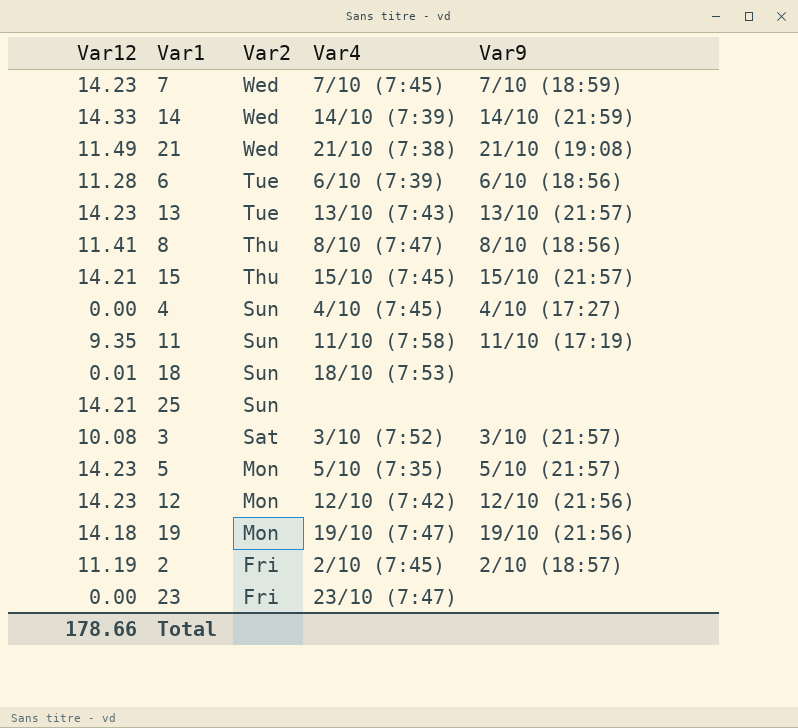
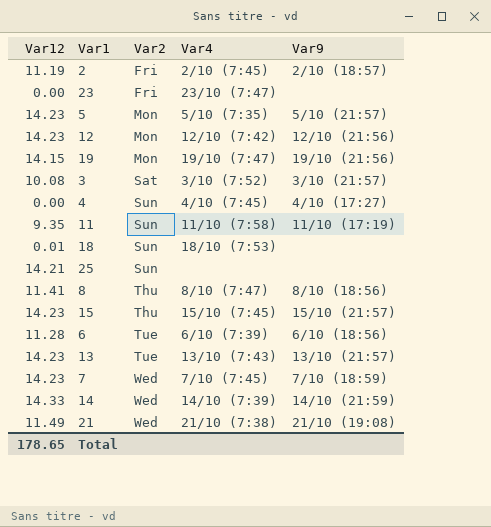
row order: Var2 descending -> Var2 ascending
19 | Var12: 14.18 -> 14.15
15 | Var12: 14.21 -> 14.23
Total | Var12: 178.66 -> 178.65

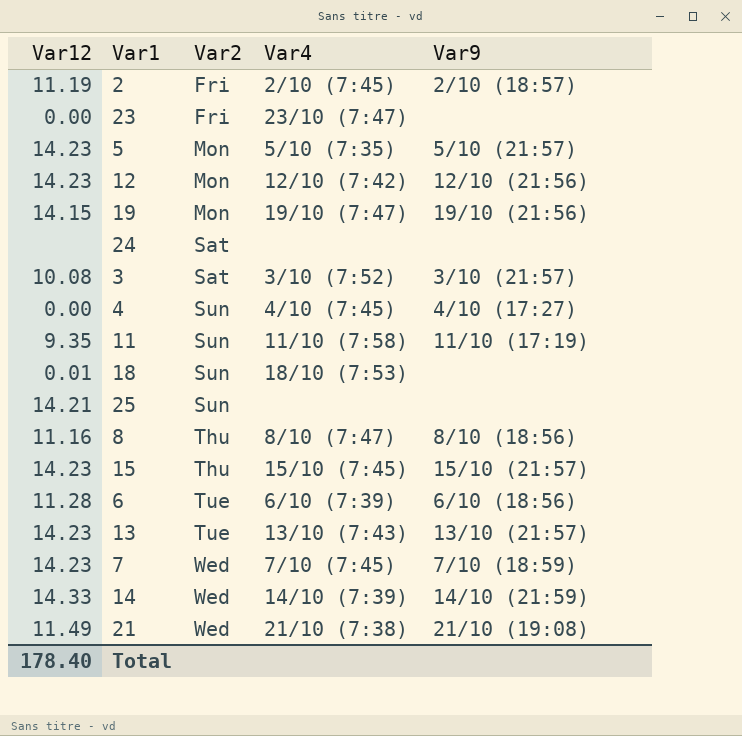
row 24: none -> none | Sat | none | none
8 | Var12: 11.41 -> 11.16
Total | Var12: 178.65 -> 178.40

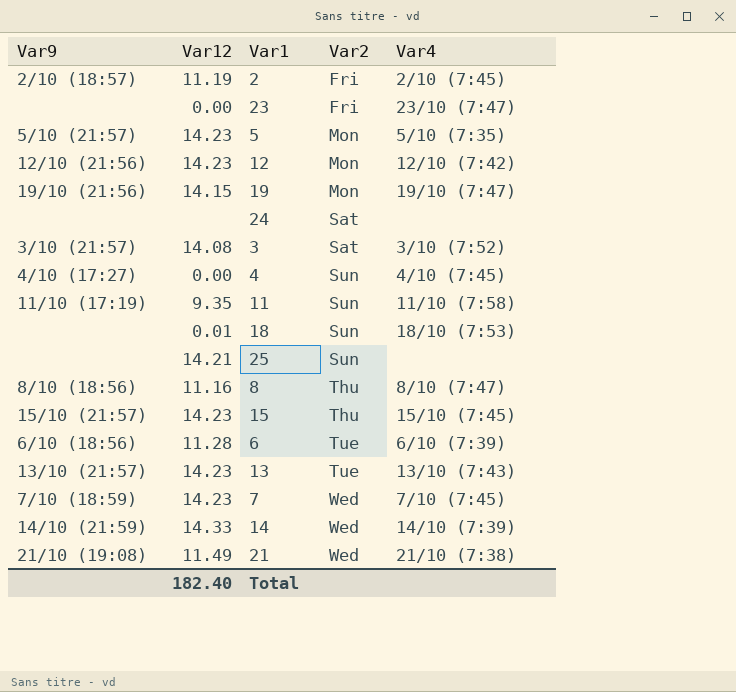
column Var9 | position: 5 -> 1
3 | Var12: 10.08 -> 14.08
Total | Var12: 178.40 -> 182.40

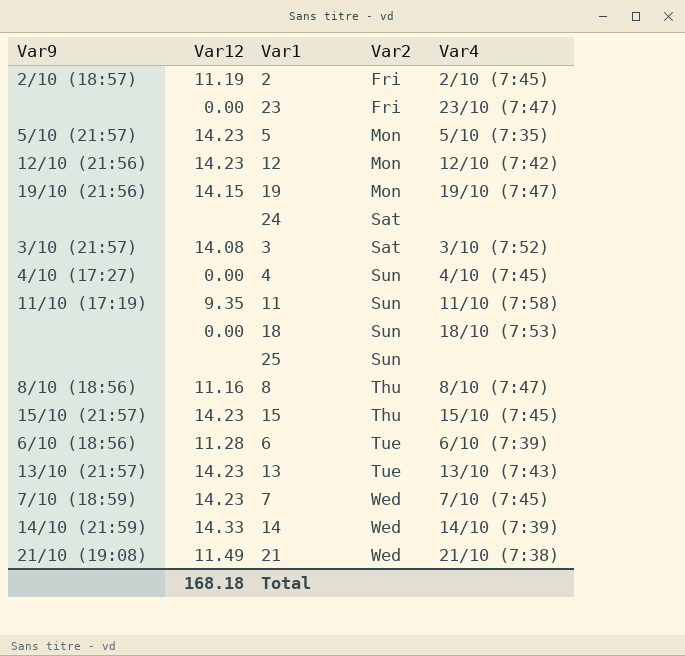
18 | Var12: 0.01 -> 0.00
25 | Var12: 14.21 -> none
Total | Var12: 182.40 -> 168.18

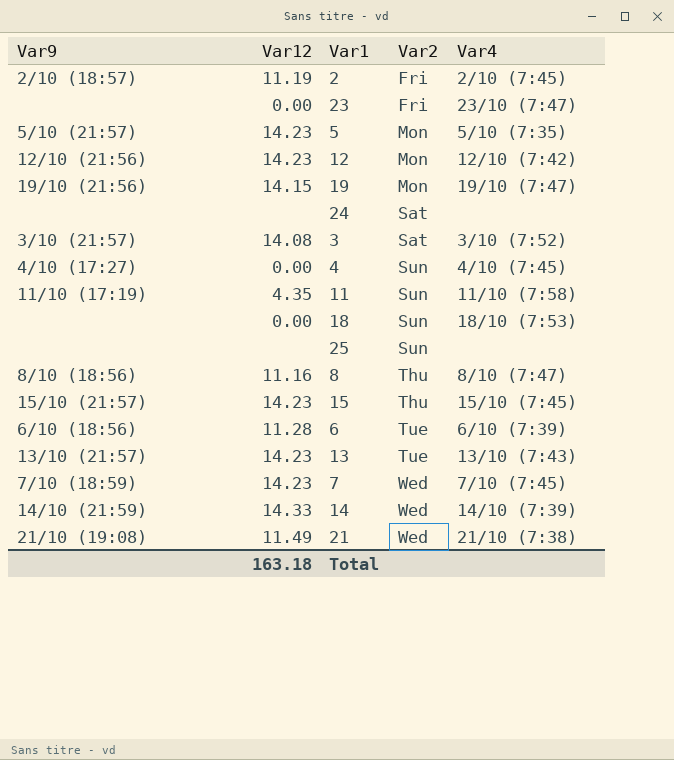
11 | Var12: 9.35 -> 4.35
Total | Var12: 168.18 -> 163.18

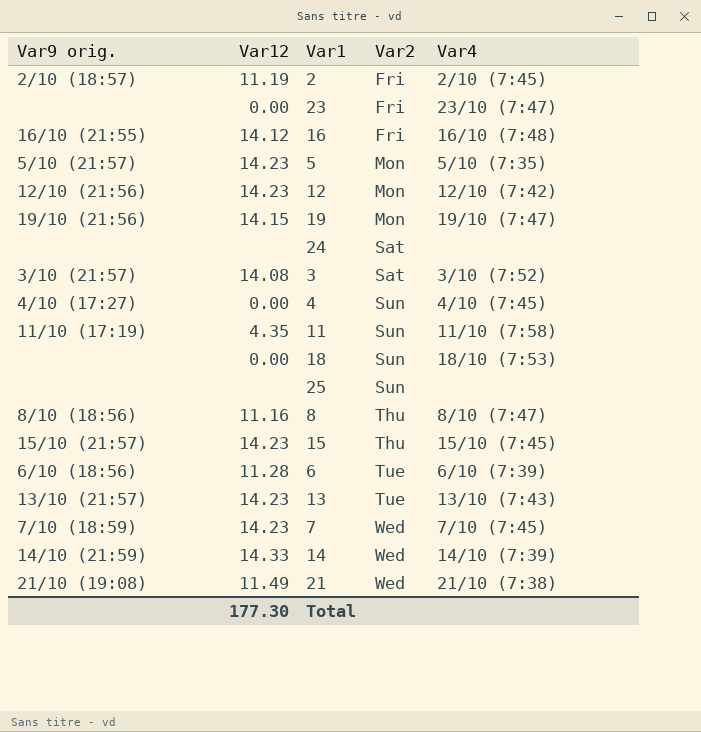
column name: Var9 -> Var9 orig.
row 16: none -> 16/10 (21:55) | 14.12 | Fri | 16/10 (7:48)
Total | Var12: 163.18 -> 177.30

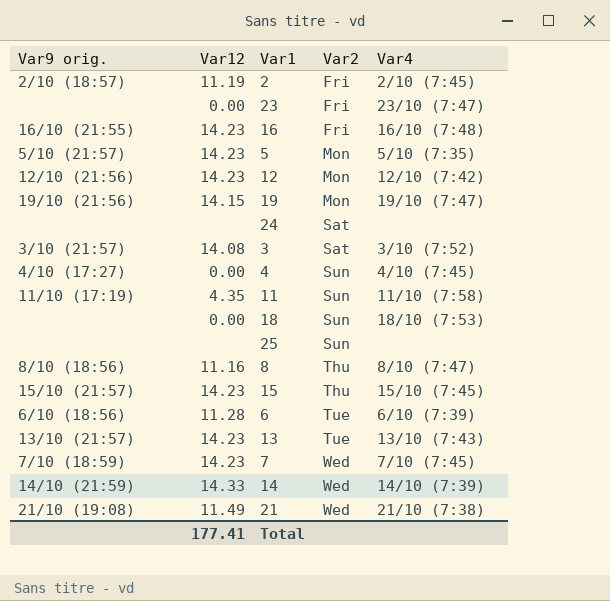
16 | Var12: 14.12 -> 14.23
Total | Var12: 177.30 -> 177.41

